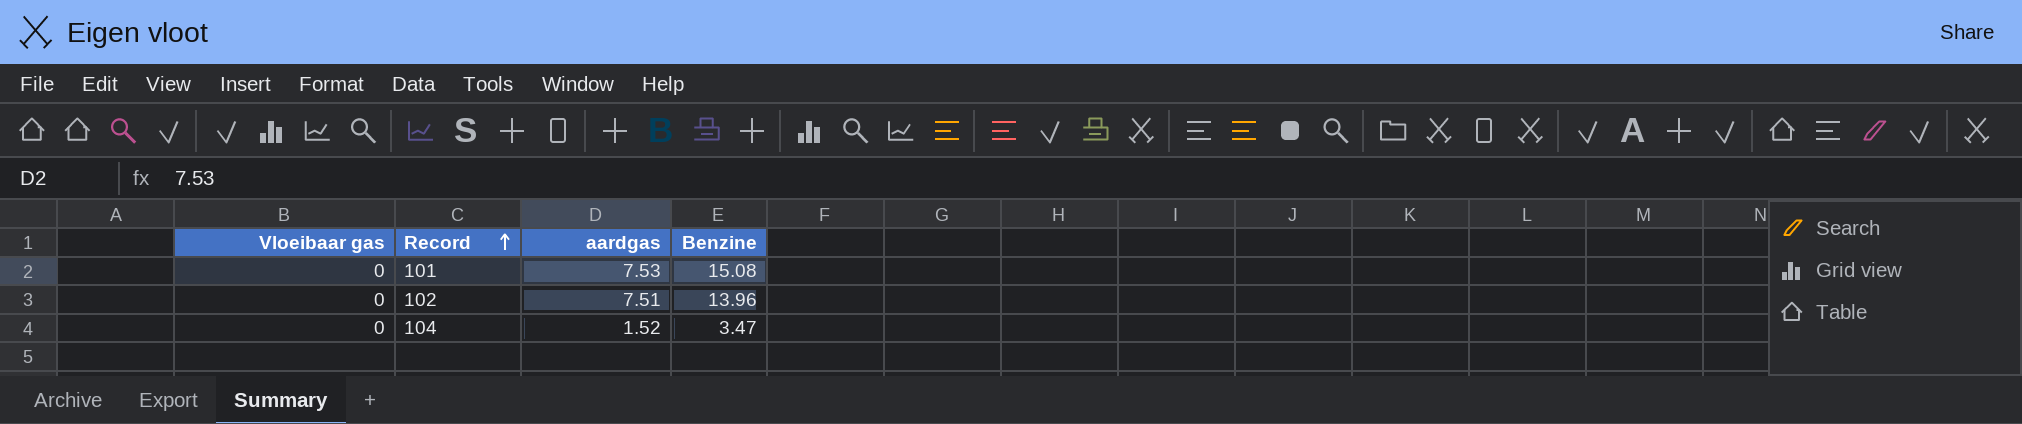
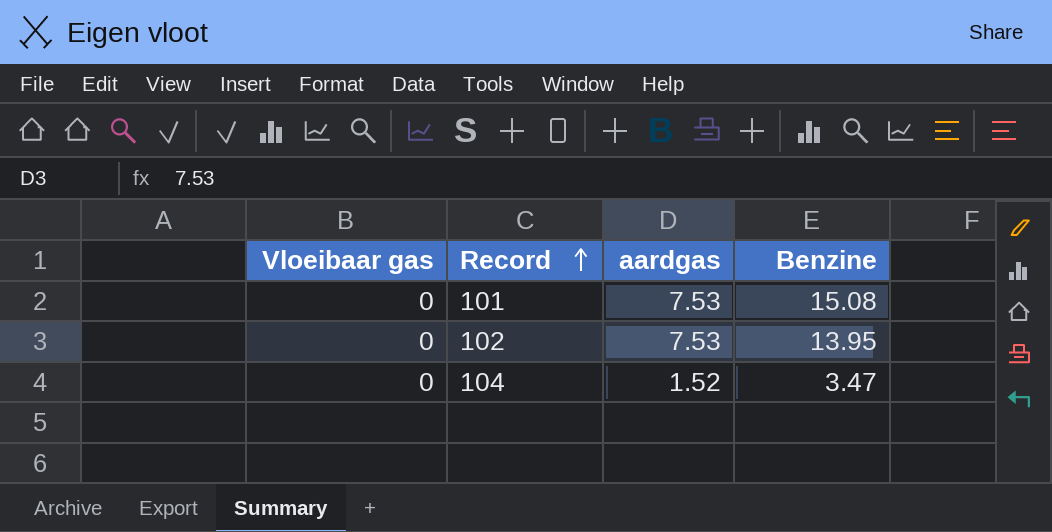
102 | aardgas: 7.51 -> 7.53
102 | Benzine: 13.96 -> 13.95

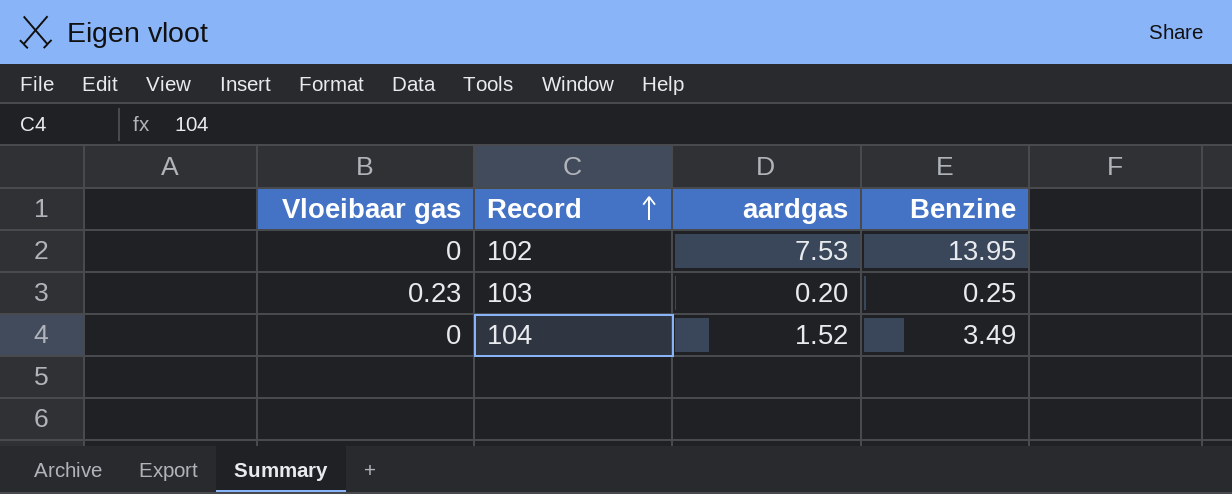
row 101: 0 | 7.53 | 15.08 -> none
row 103: none -> 0.23 | 0.20 | 0.25
104 | Benzine: 3.47 -> 3.49

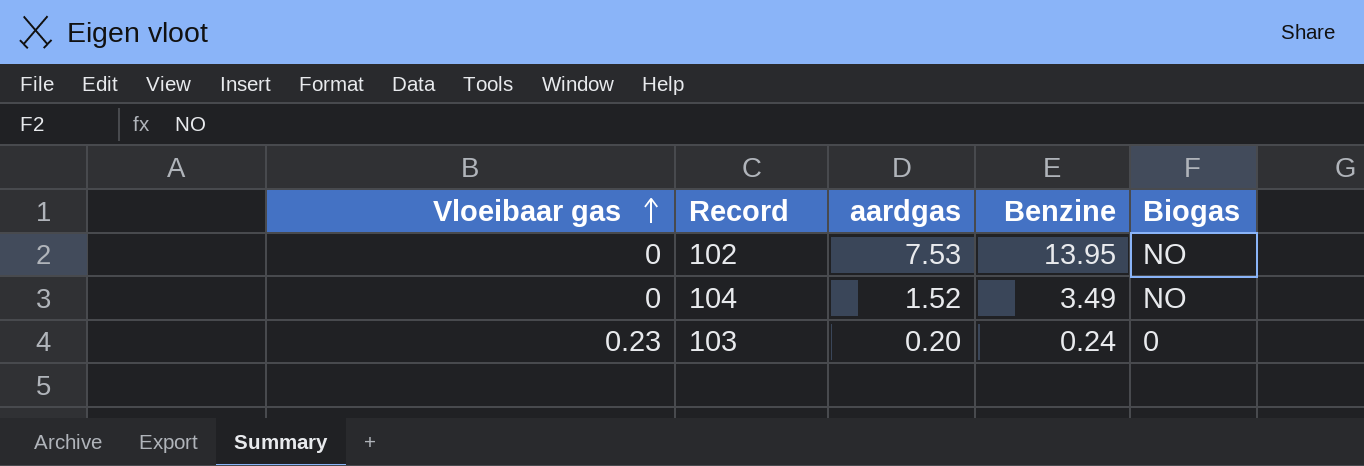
row order: Record ascending -> Vloeibaar gas ascending
column Biogas | position: none -> 5
103 | Benzine: 0.25 -> 0.24

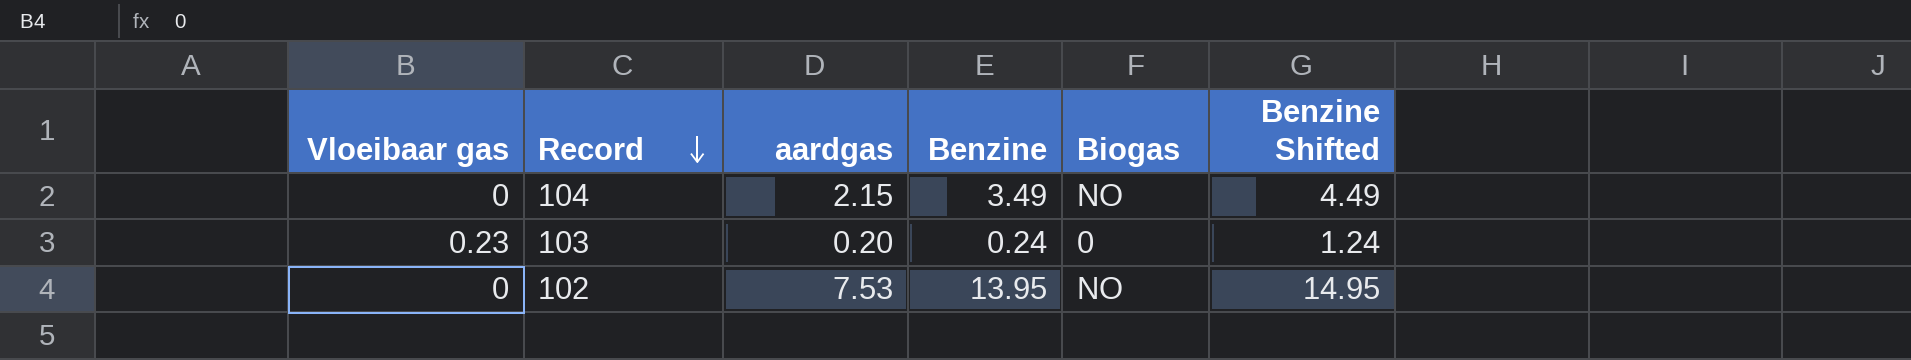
row order: Vloeibaar gas ascending -> Record descending
column Benzine Shifted | formula: none -> [Benzine] + 1
104 | aardgas: 1.52 -> 2.15

